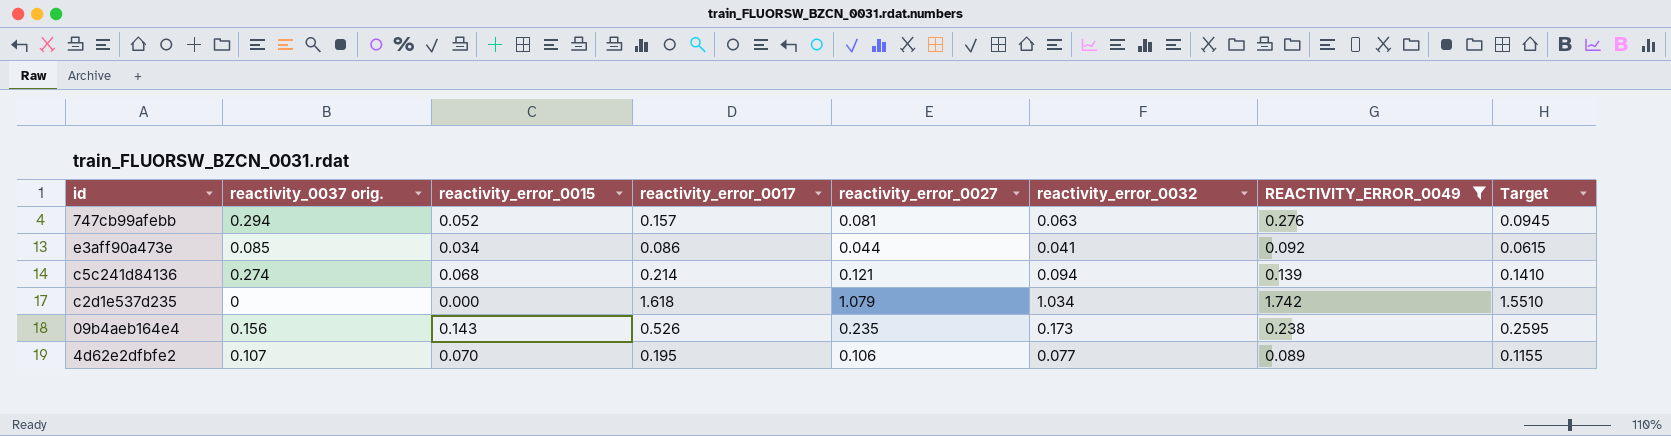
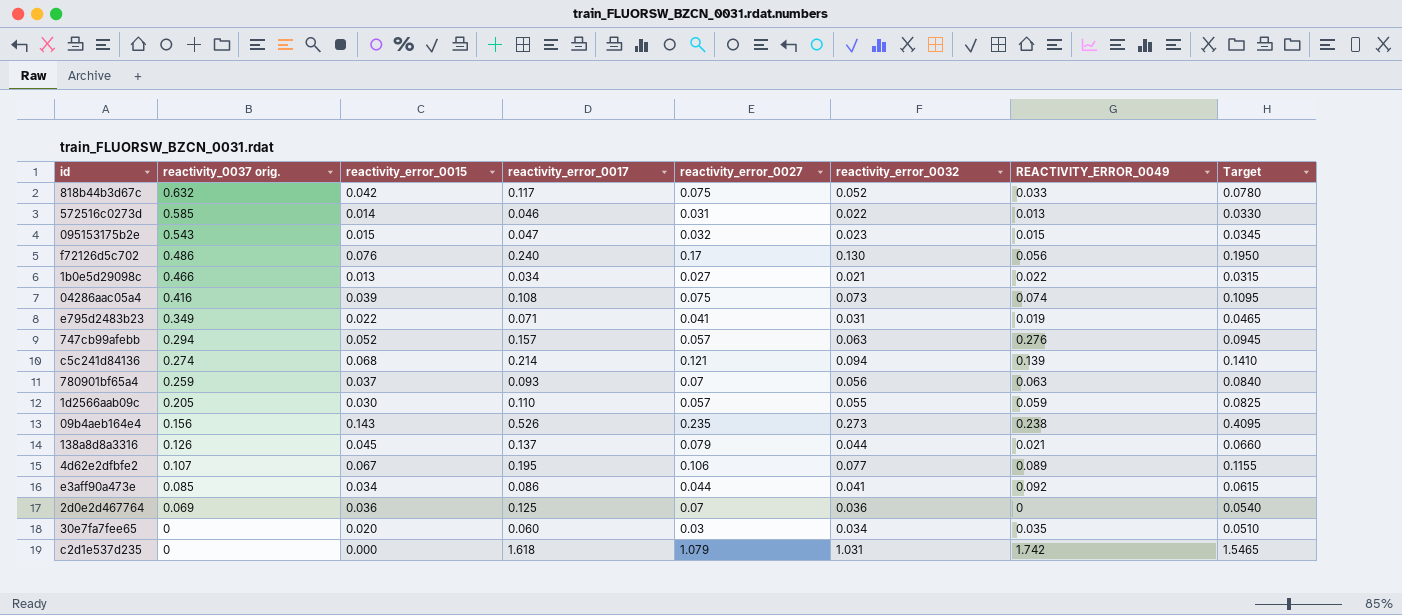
filter: REACTIVITY_ERROR_0049 >= 0.089 -> none
row order: none -> reactivity_0037 orig. descending
747cb99afebb | reactivity_error_0027: 0.081 -> 0.057
09b4aeb164e4 | reactivity_error_0032: 0.173 -> 0.273
09b4aeb164e4 | Target: 0.2595 -> 0.4095
4d62e2dfbfe2 | reactivity_error_0015: 0.070 -> 0.067
c2d1e537d235 | reactivity_error_0032: 1.034 -> 1.031
c2d1e537d235 | Target: 1.5510 -> 1.5465

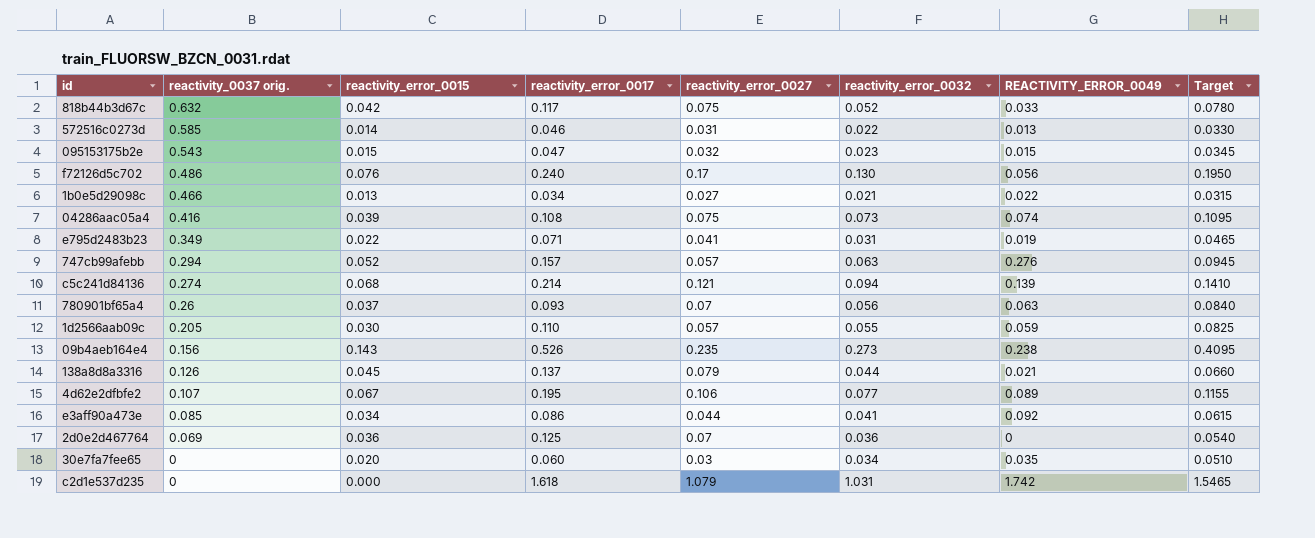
780901bf65a4 | reactivity_0037 orig.: 0.259 -> 0.26

